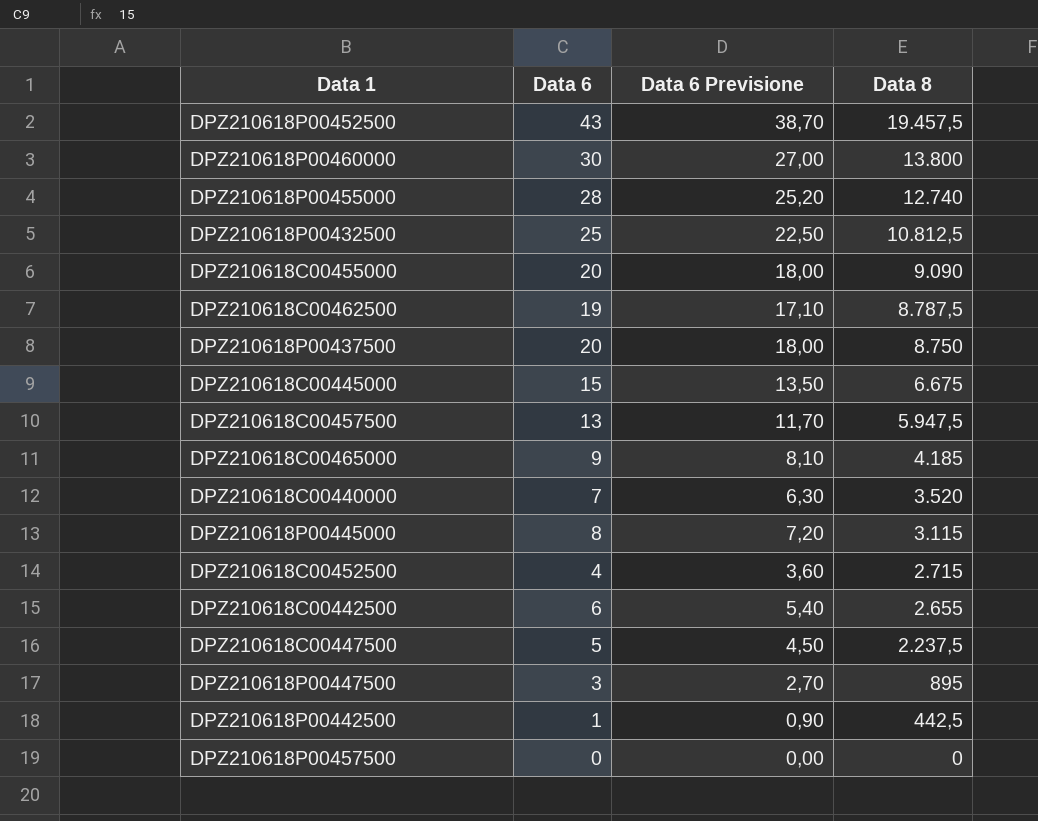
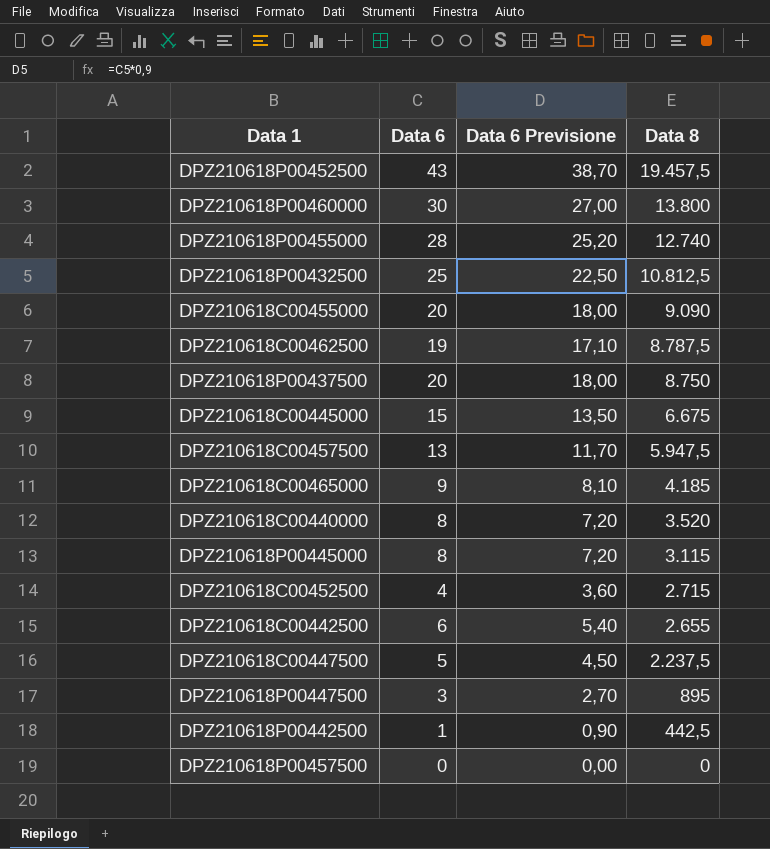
DPZ210618C00440000 | Data 6: 7 -> 8
DPZ210618C00440000 | Data 6 Previsione: 6,30 -> 7,20

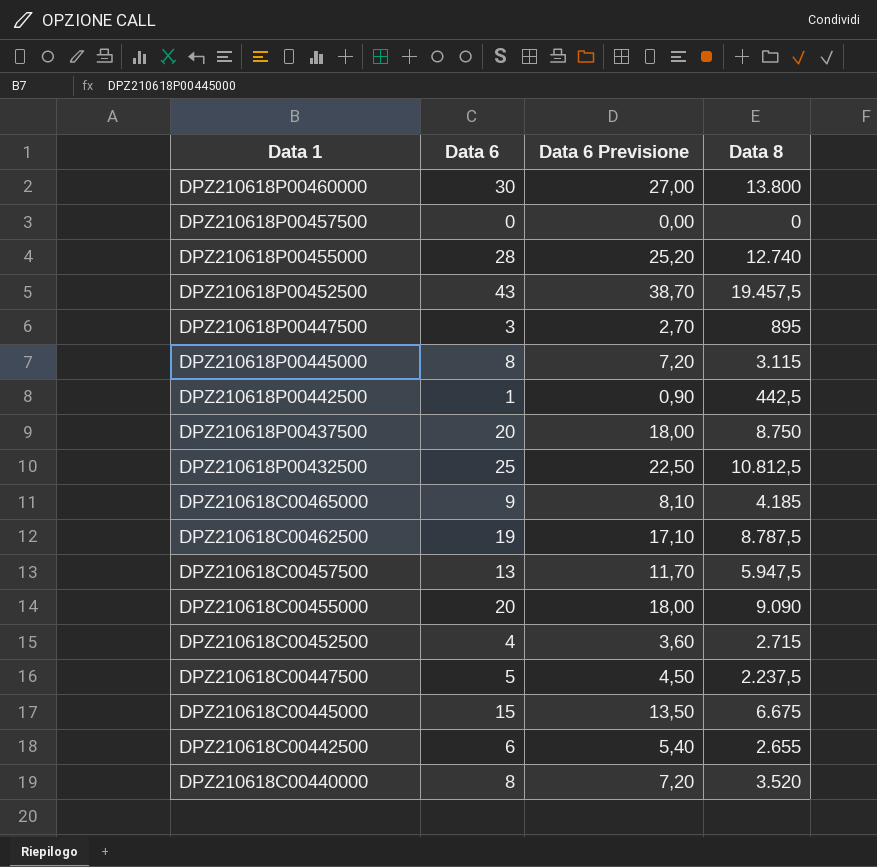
row order: Data 8 descending -> Data 1 descending

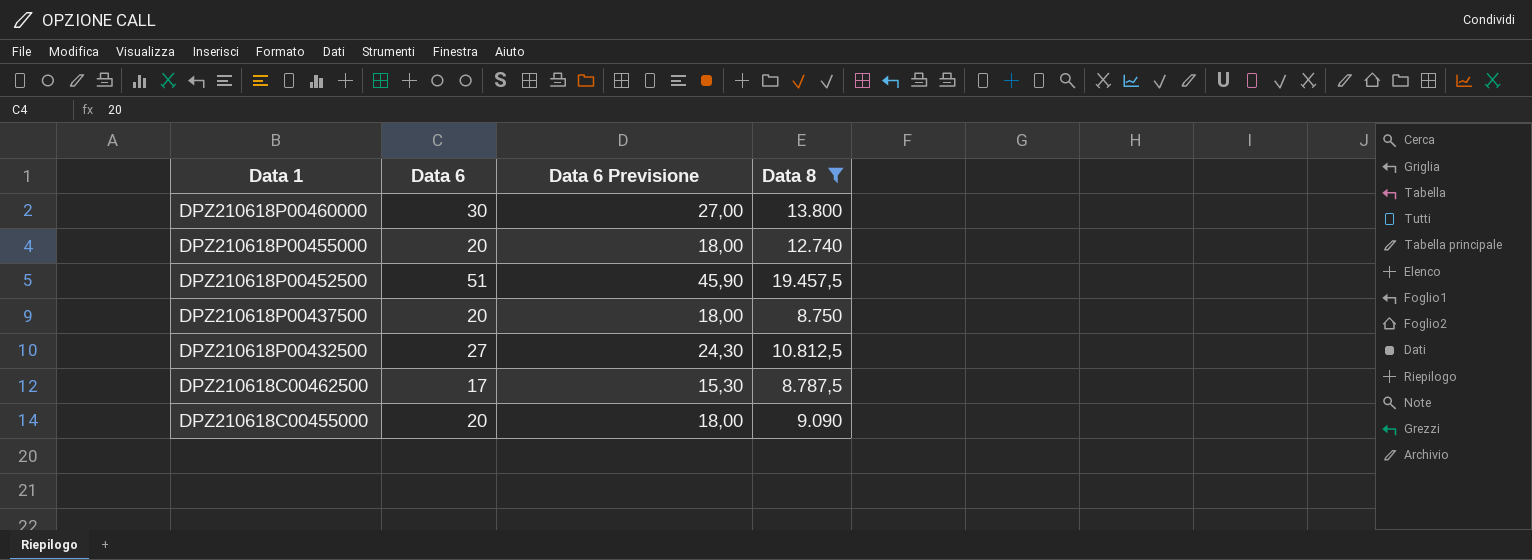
filter: none -> Data 8 >= 8.750
DPZ210618P00455000 | Data 6: 28 -> 20
DPZ210618P00455000 | Data 6 Previsione: 25,20 -> 18,00
DPZ210618P00452500 | Data 6: 43 -> 51
DPZ210618P00452500 | Data 6 Previsione: 38,70 -> 45,90
DPZ210618P00432500 | Data 6: 25 -> 27
DPZ210618P00432500 | Data 6 Previsione: 22,50 -> 24,30
DPZ210618C00462500 | Data 6: 19 -> 17
DPZ210618C00462500 | Data 6 Previsione: 17,10 -> 15,30

